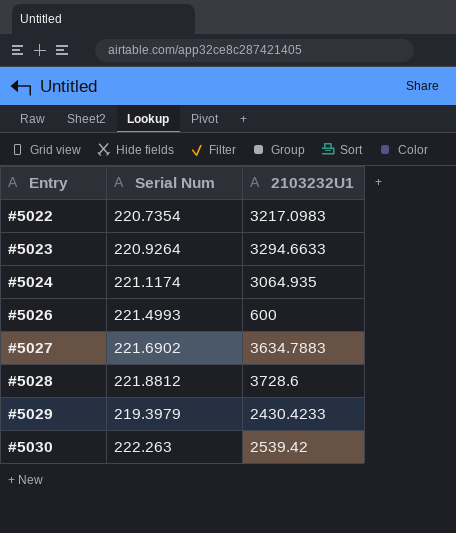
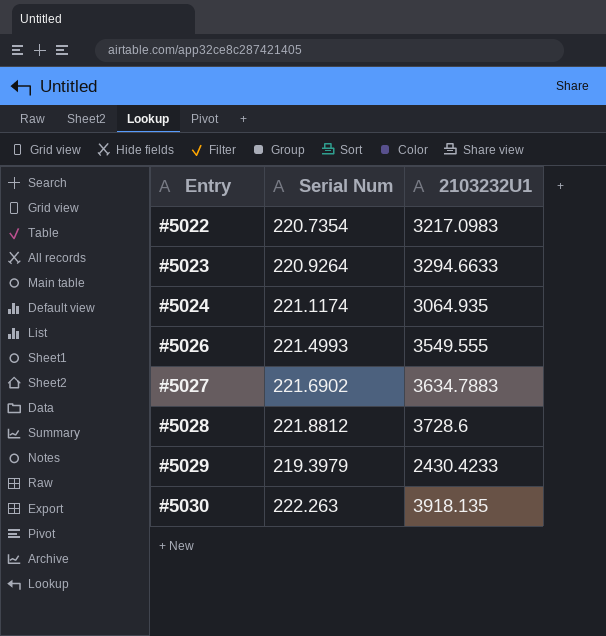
#5026 | 2103232U1: 600 -> 3549.555
#5030 | 2103232U1: 2539.42 -> 3918.135

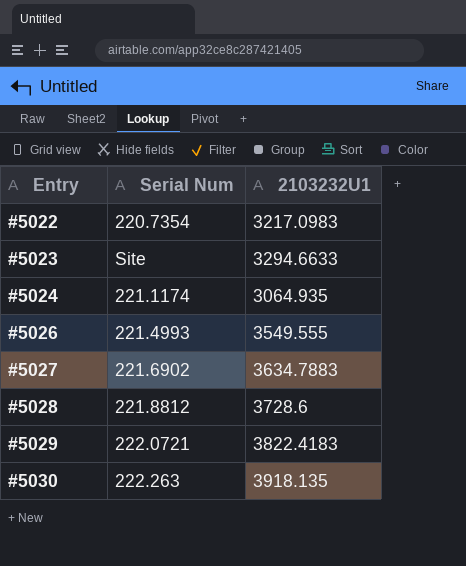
#5023 | Serial Num: 220.9264 -> Site
#5029 | Serial Num: 219.3979 -> 222.0721
#5029 | 2103232U1: 2430.4233 -> 3822.4183

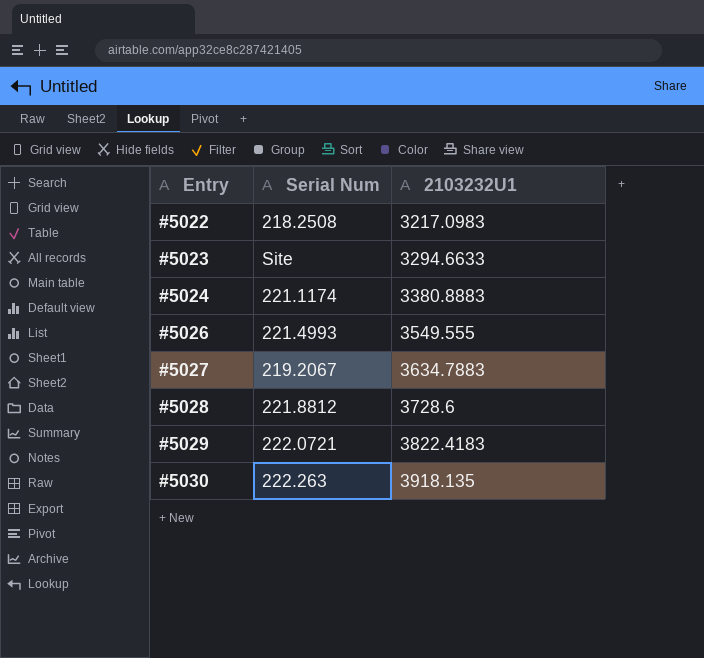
#5022 | Serial Num: 220.7354 -> 218.2508
#5024 | 2103232U1: 3064.935 -> 3380.8883
#5027 | Serial Num: 221.6902 -> 219.2067

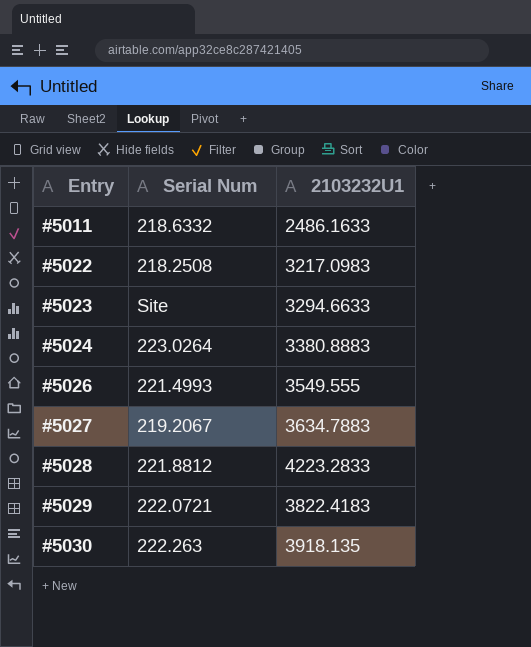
row #5011: none -> 218.6332 | 2486.1633
#5024 | Serial Num: 221.1174 -> 223.0264
#5028 | 2103232U1: 3728.6 -> 4223.2833

